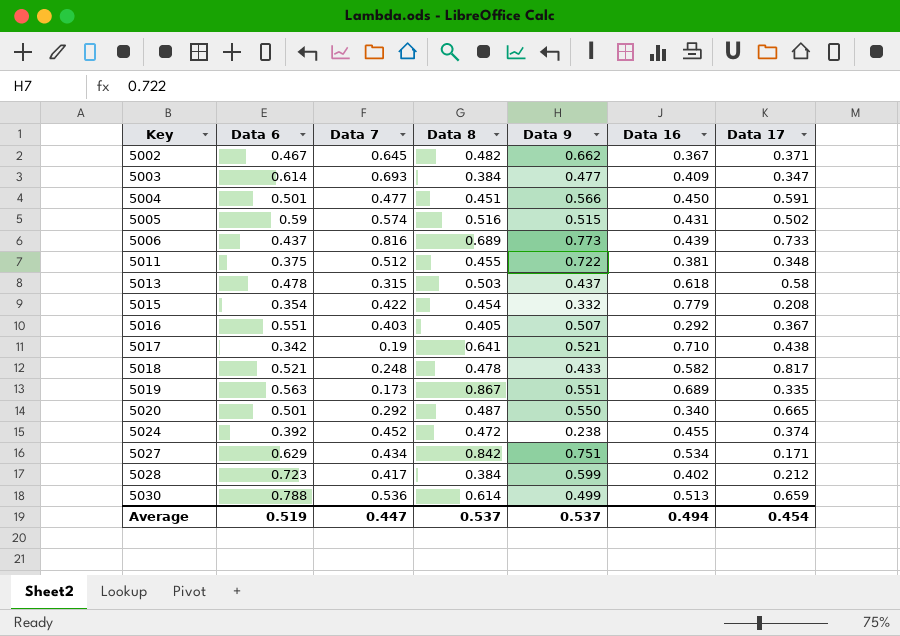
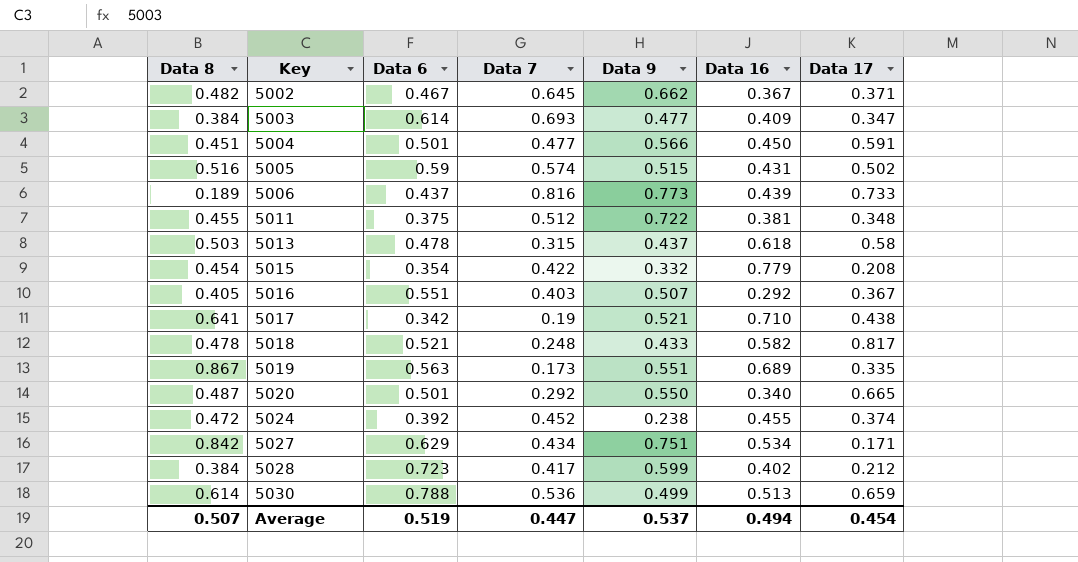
column Data 8 | position: 4 -> 1
5006 | Data 8: 0.689 -> 0.189
Average | Data 8: 0.537 -> 0.507

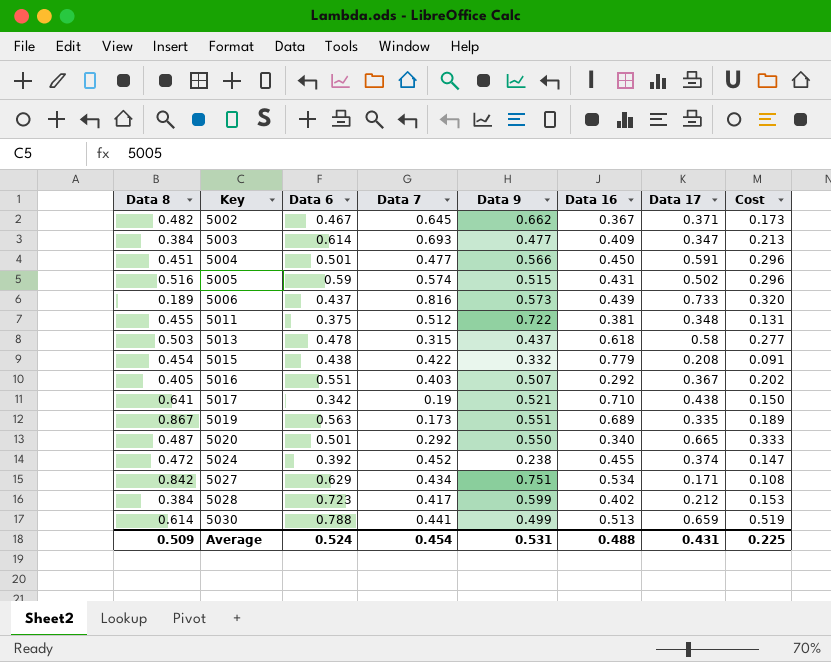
column Cost | formula: none -> [Data 6] * [Data 17]
row 5018: 0.478 | 0.521 | 0.248 | 0.433 | 0.582 | 0.817 -> none
5006 | Data 9: 0.773 -> 0.573
5015 | Data 6: 0.354 -> 0.438
5030 | Data 7: 0.536 -> 0.441
Average | Data 8: 0.507 -> 0.509
Average | Data 6: 0.519 -> 0.524
Average | Data 7: 0.447 -> 0.454
Average | Data 9: 0.537 -> 0.531
Average | Data 16: 0.494 -> 0.488
Average | Data 17: 0.454 -> 0.431

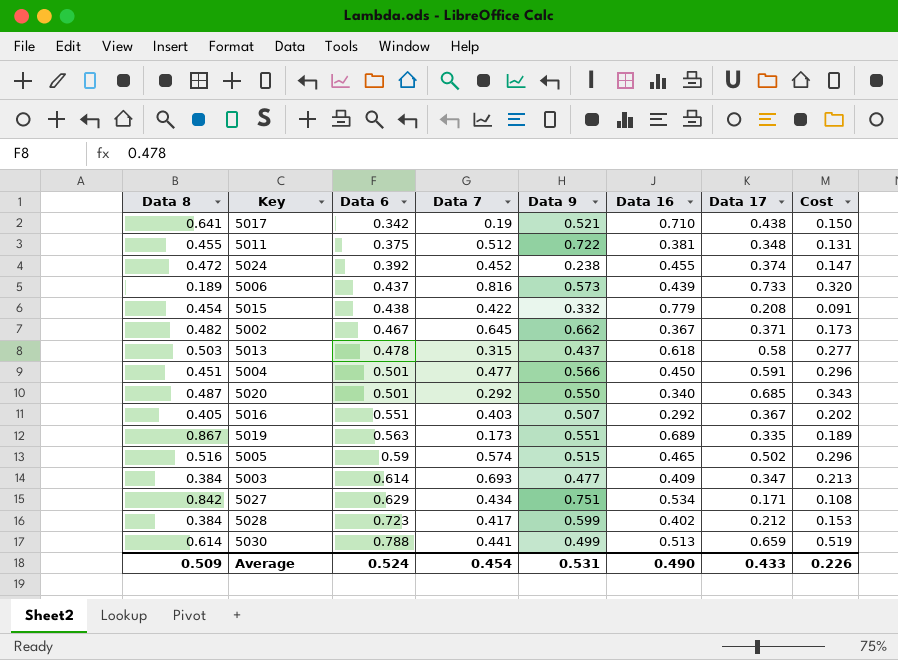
row order: Key ascending -> Data 6 ascending
5020 | Data 17: 0.665 -> 0.685
5020 | Cost: 0.333 -> 0.343
5005 | Data 16: 0.431 -> 0.465
Average | Data 16: 0.488 -> 0.490
Average | Data 17: 0.431 -> 0.433
Average | Cost: 0.225 -> 0.226

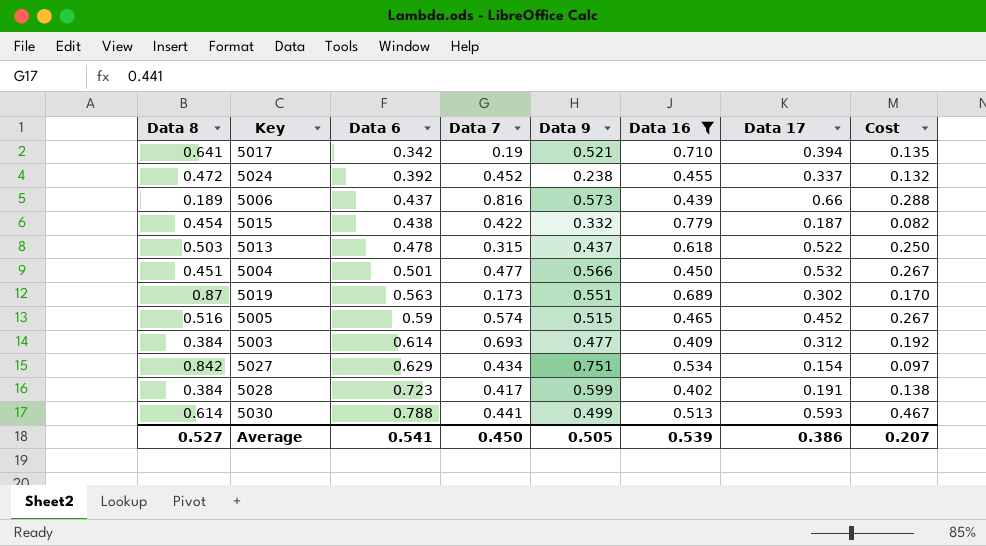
filter: none -> Data 16 >= 0.402
5017 | Data 17: 0.438 -> 0.394
5017 | Cost: 0.150 -> 0.135
5024 | Data 17: 0.374 -> 0.337
5024 | Cost: 0.147 -> 0.132
5006 | Data 17: 0.733 -> 0.66
5006 | Cost: 0.320 -> 0.288
5015 | Data 17: 0.208 -> 0.187
5015 | Cost: 0.091 -> 0.082
5013 | Data 17: 0.58 -> 0.522
5013 | Cost: 0.277 -> 0.250
5004 | Data 17: 0.591 -> 0.532
5004 | Cost: 0.296 -> 0.267
5019 | Data 8: 0.867 -> 0.87
5019 | Data 17: 0.335 -> 0.302
5019 | Cost: 0.189 -> 0.170
5005 | Data 17: 0.502 -> 0.452
5005 | Cost: 0.296 -> 0.267
5003 | Data 17: 0.347 -> 0.312
5003 | Cost: 0.213 -> 0.192
5027 | Data 17: 0.171 -> 0.154
5027 | Cost: 0.108 -> 0.097
5028 | Data 17: 0.212 -> 0.191
5028 | Cost: 0.153 -> 0.138
5030 | Data 17: 0.659 -> 0.593
5030 | Cost: 0.519 -> 0.467
Average | Data 8: 0.509 -> 0.527
Average | Data 6: 0.524 -> 0.541
Average | Data 7: 0.454 -> 0.450
Average | Data 9: 0.531 -> 0.505
Average | Data 16: 0.490 -> 0.539
Average | Data 17: 0.433 -> 0.386
Average | Cost: 0.226 -> 0.207

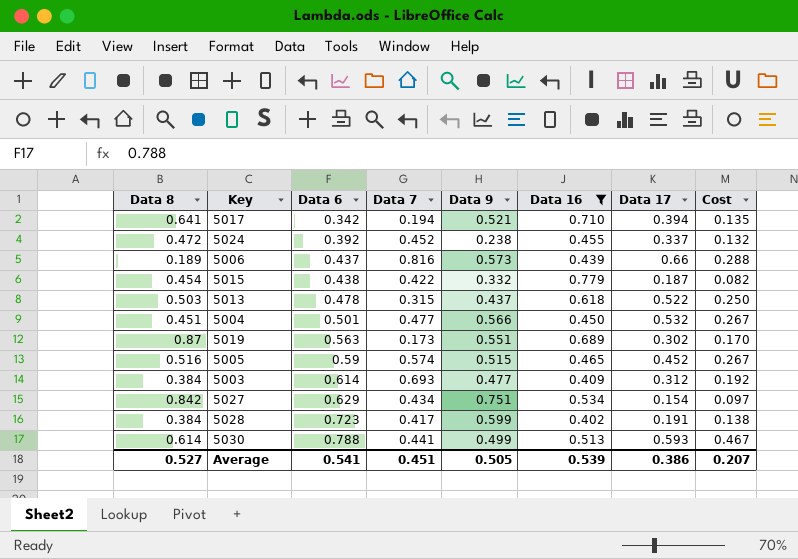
5017 | Data 7: 0.19 -> 0.194
Average | Data 7: 0.450 -> 0.451

